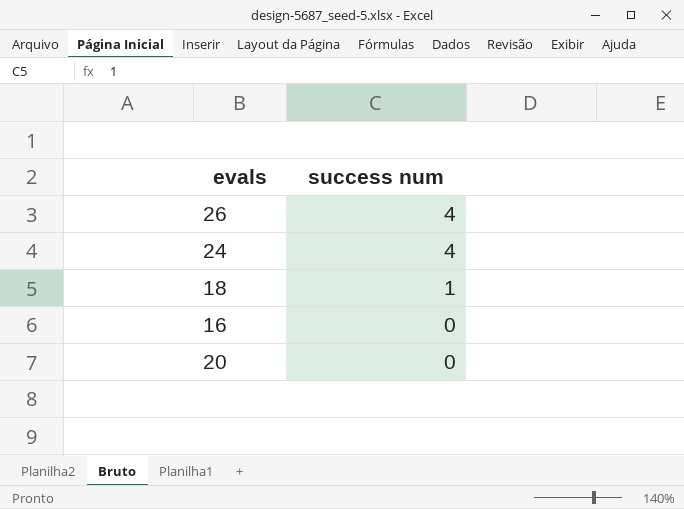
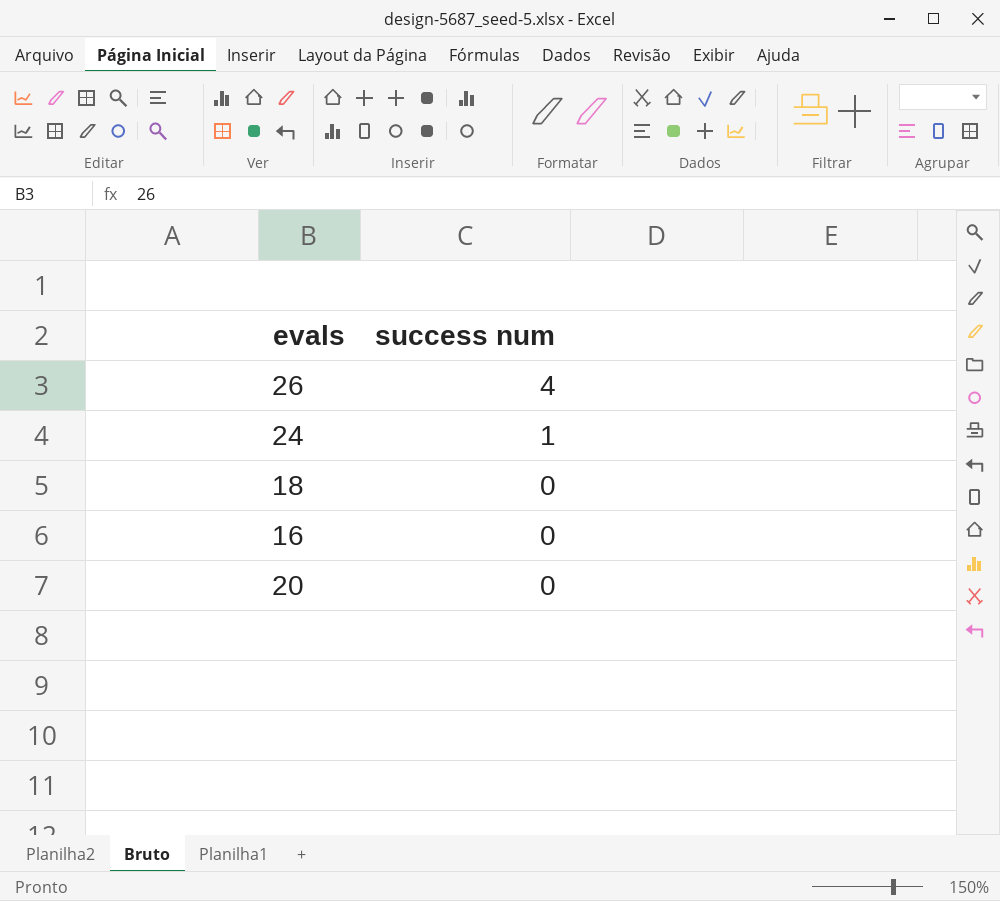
24 | success num: 4 -> 1
18 | success num: 1 -> 0

